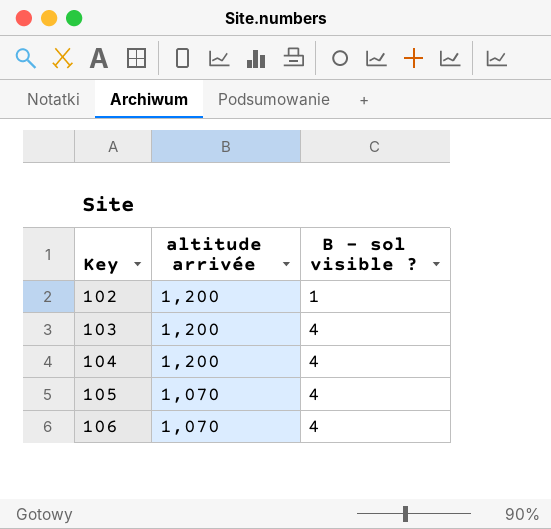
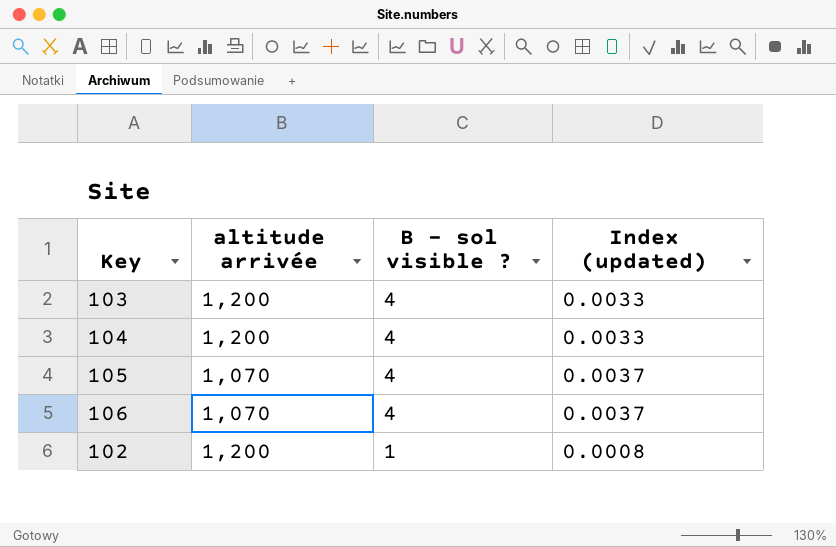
row order: Key ascending -> B - sol visible ? descending
column Index (updated) | formula: none -> [B - sol visible ?] / [altitude arrivée]

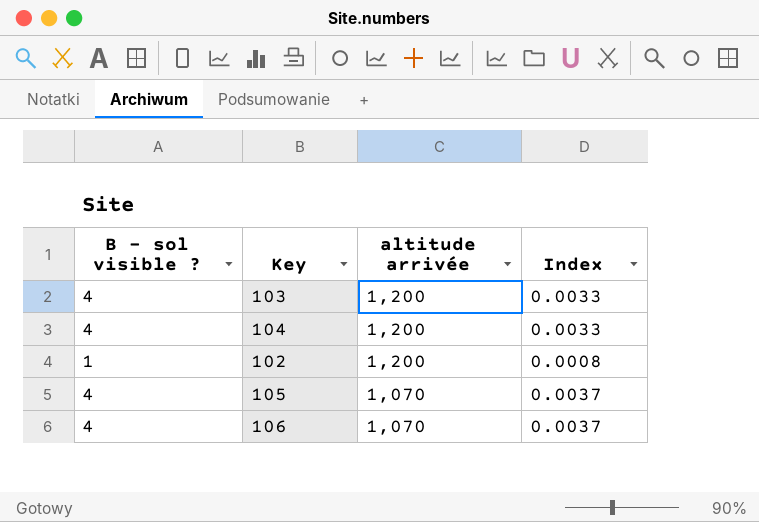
row order: B - sol visible ? descending -> altitude arrivée descending
column B - sol visible ? | position: 3 -> 1
column name: Index (updated) -> Index

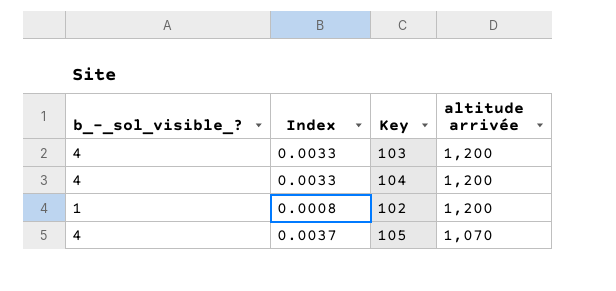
column name: B - sol visible ? -> b_-_sol_visible_?
column Index | position: 4 -> 2
row 106: 4 | 1,070 | 0.0037 -> none

